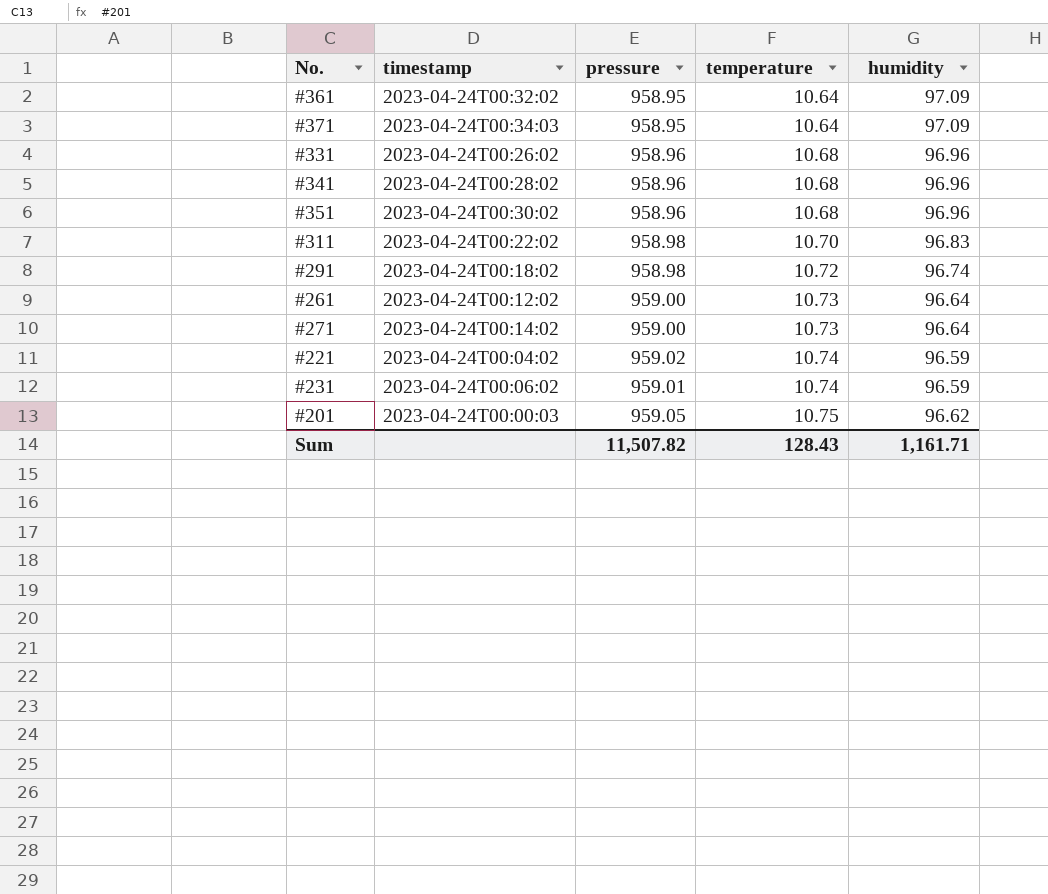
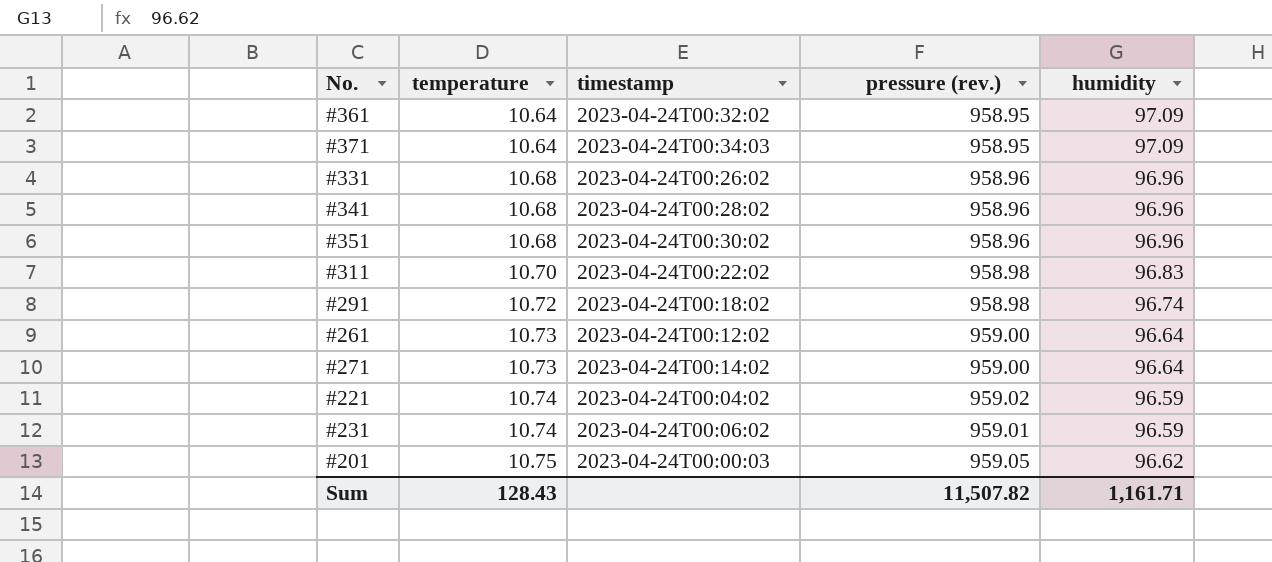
column temperature | position: 4 -> 2
column name: pressure -> pressure (rev.)

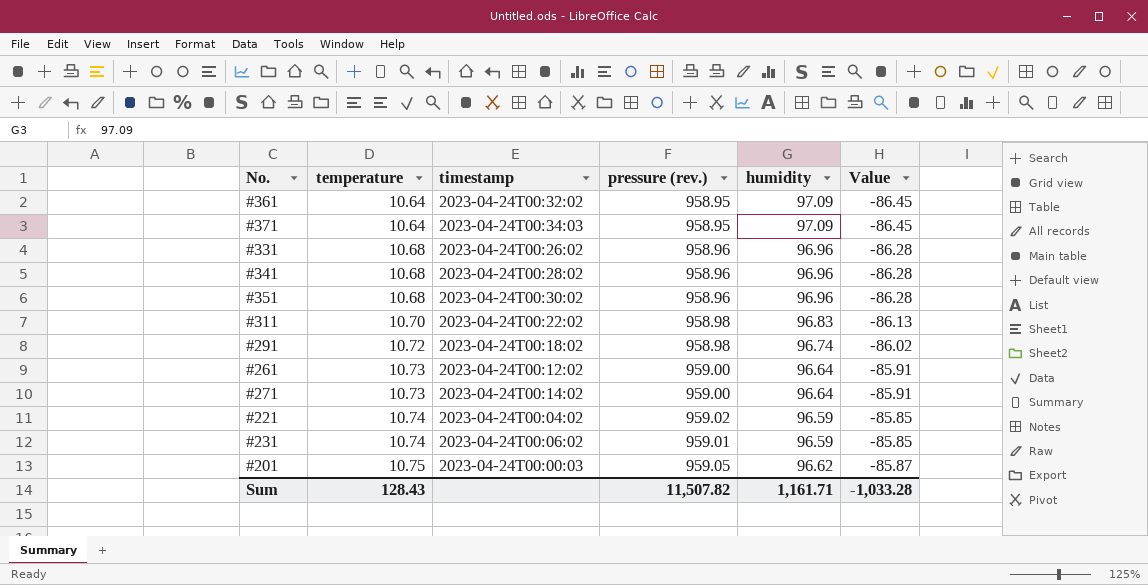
column Value | formula: none -> [temperature] - [humidity]

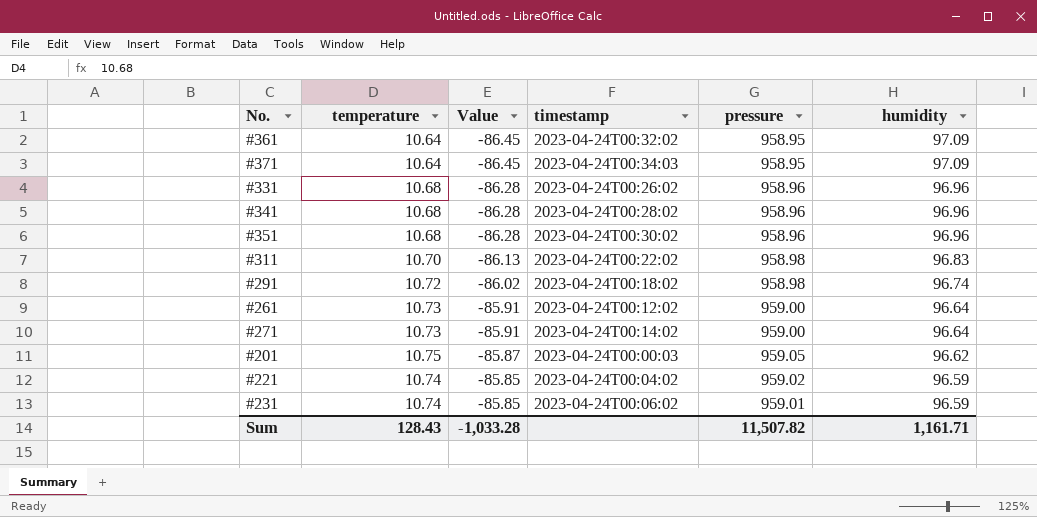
row order: temperature ascending -> Value ascending
column Value | position: 6 -> 3
column name: pressure (rev.) -> pressure

